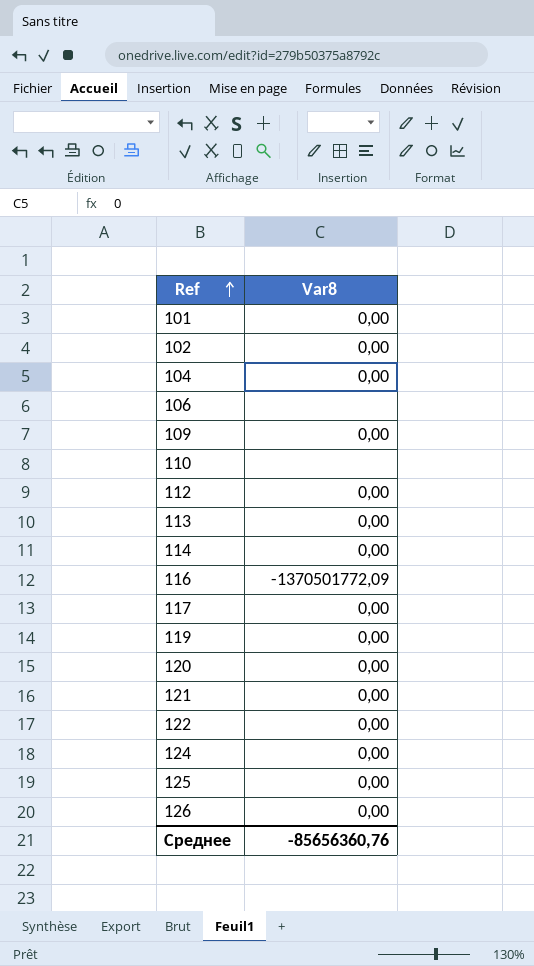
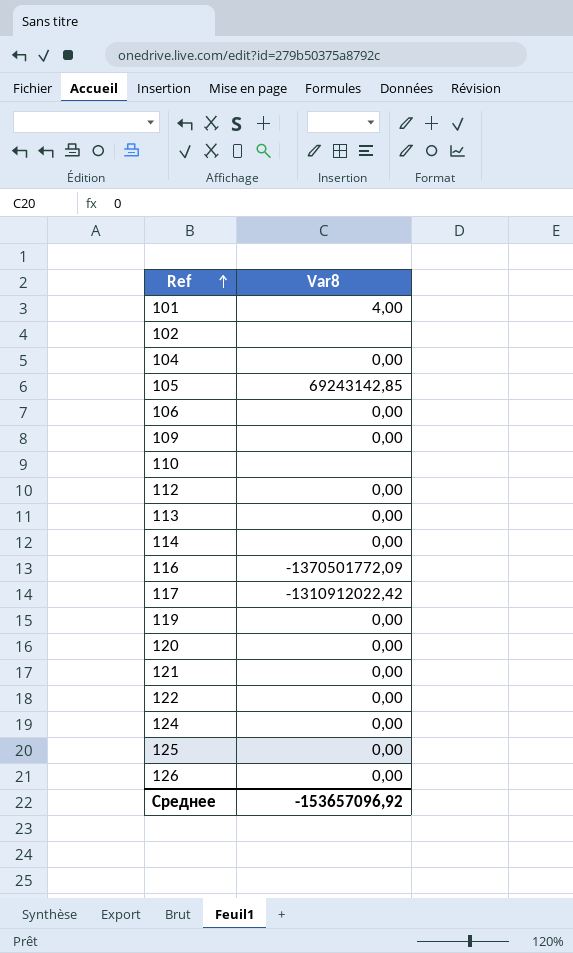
101 | Var8: 0,00 -> 4,00
102 | Var8: 0,00 -> none
row 105: none -> 69243142,85
106 | Var8: none -> 0,00
117 | Var8: 0,00 -> -1310912022,42
Среднее | Var8: -85656360,76 -> -153657096,92

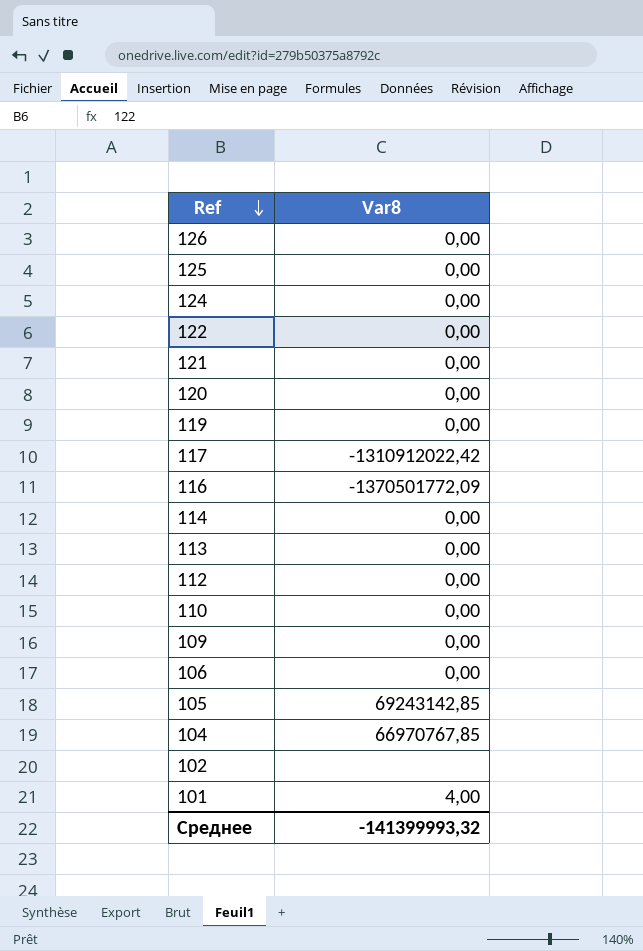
row order: Ref ascending -> Ref descending
110 | Var8: none -> 0,00
104 | Var8: 0,00 -> 66970767,85
Среднее | Var8: -153657096,92 -> -141399993,32

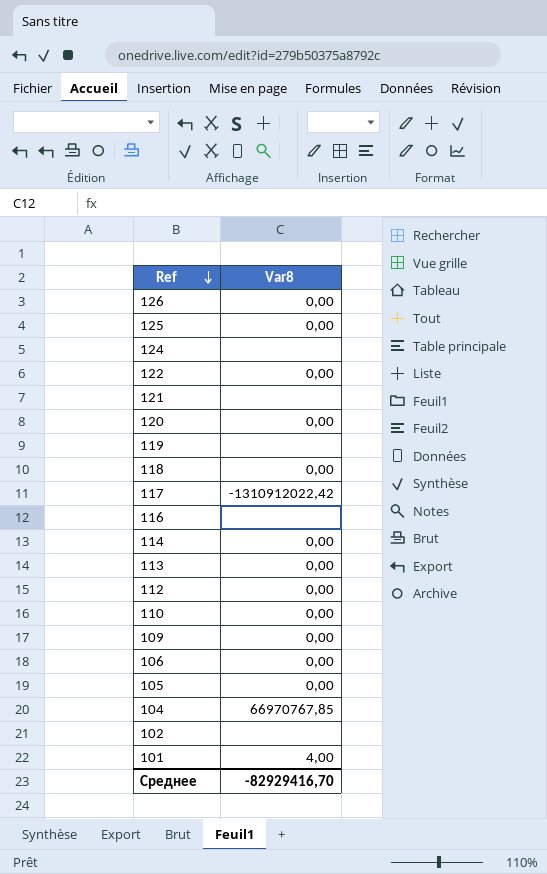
124 | Var8: 0,00 -> none
121 | Var8: 0,00 -> none
119 | Var8: 0,00 -> none
row 118: none -> 0,00
116 | Var8: -1370501772,09 -> none
105 | Var8: 69243142,85 -> 0,00
Среднее | Var8: -141399993,32 -> -82929416,70

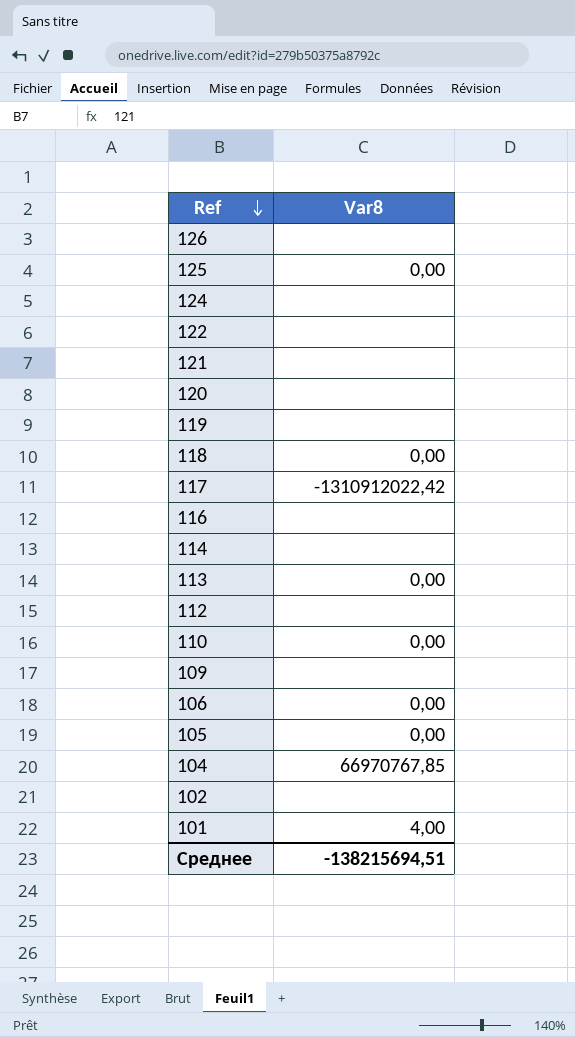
126 | Var8: 0,00 -> none
122 | Var8: 0,00 -> none
120 | Var8: 0,00 -> none
114 | Var8: 0,00 -> none
112 | Var8: 0,00 -> none
109 | Var8: 0,00 -> none
Среднее | Var8: -82929416,70 -> -138215694,51

